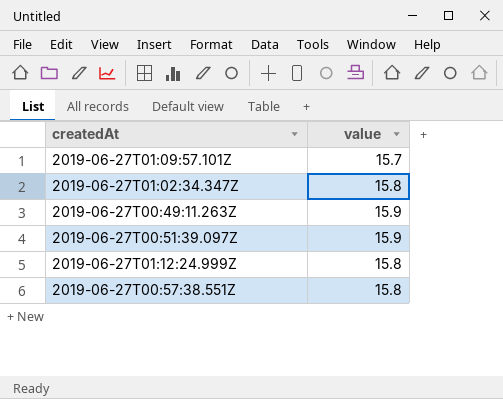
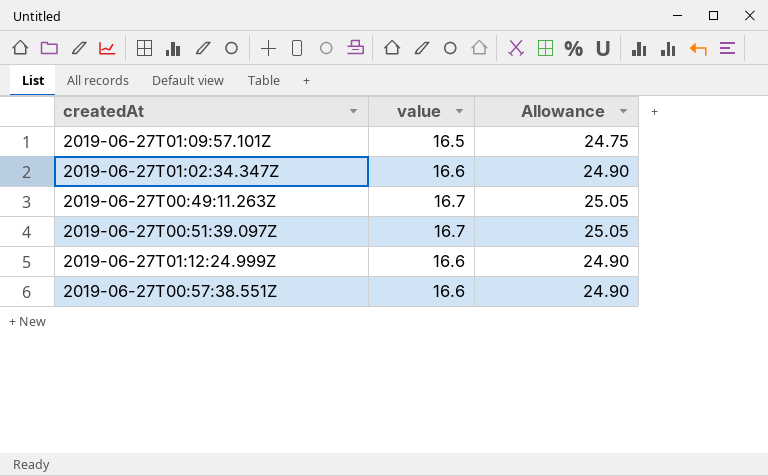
column Allowance | formula: none -> [value] * 1.5
2019-06-27T01:09:57.101Z | value: 15.7 -> 16.5
2019-06-27T01:02:34.347Z | value: 15.8 -> 16.6
2019-06-27T00:49:11.263Z | value: 15.9 -> 16.7
2019-06-27T00:51:39.097Z | value: 15.9 -> 16.7
2019-06-27T01:12:24.999Z | value: 15.8 -> 16.6
2019-06-27T00:57:38.551Z | value: 15.8 -> 16.6

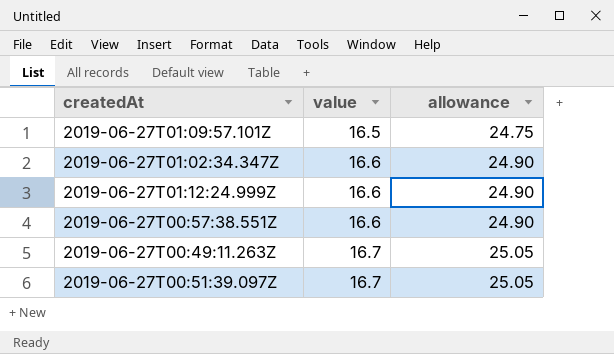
row order: none -> value ascending
column name: Allowance -> allowance

